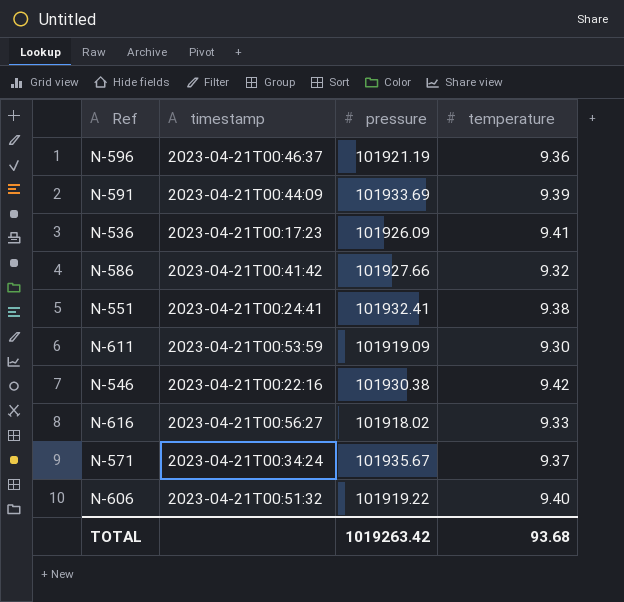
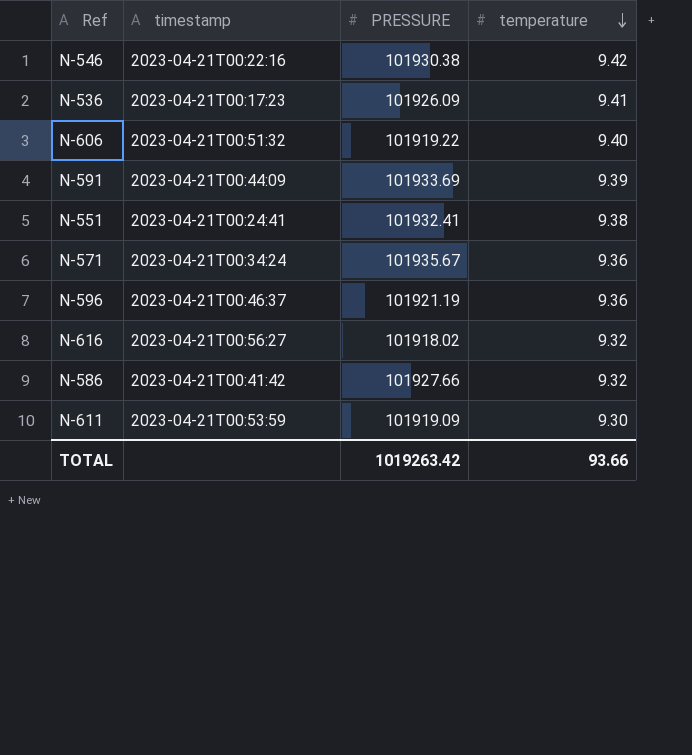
row order: none -> temperature descending
column name: pressure -> PRESSURE
N-571 | temperature: 9.37 -> 9.36
N-616 | temperature: 9.33 -> 9.32
TOTAL | temperature: 93.68 -> 93.66

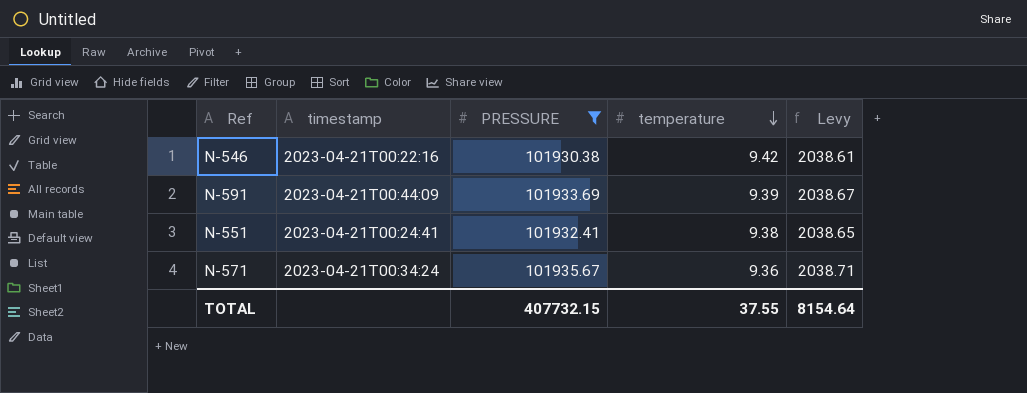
filter: none -> PRESSURE >= 101930.38
column Levy | formula: none -> [PRESSURE] * 0.02
TOTAL | PRESSURE: 1019263.42 -> 407732.15
TOTAL | temperature: 93.66 -> 37.55

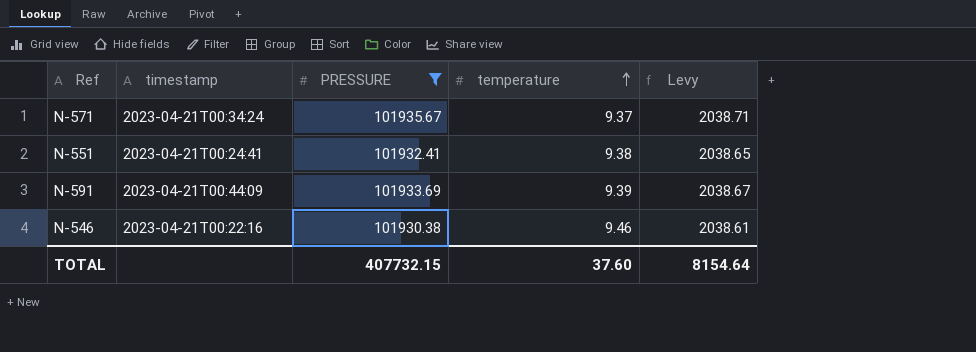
row order: temperature descending -> temperature ascending
N-571 | temperature: 9.36 -> 9.37
N-546 | temperature: 9.42 -> 9.46
TOTAL | temperature: 37.55 -> 37.60

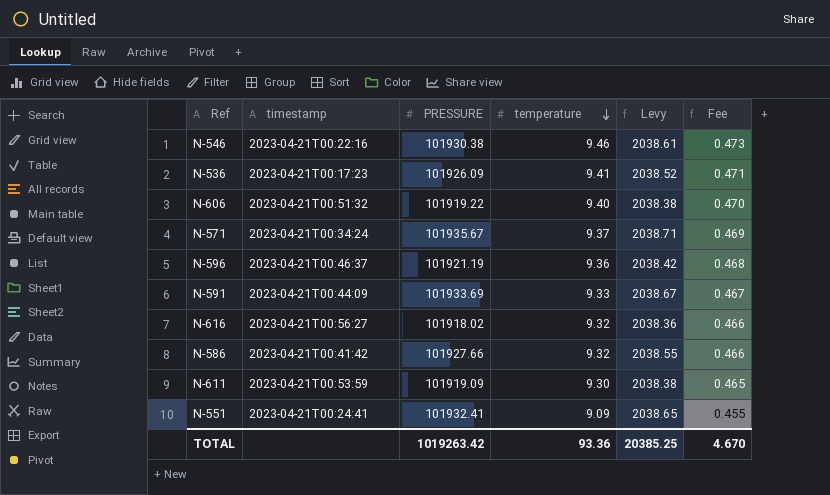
filter: PRESSURE >= 101930.38 -> none
row order: temperature ascending -> temperature descending
column Fee | formula: none -> [temperature] * 0.05
N-591 | temperature: 9.39 -> 9.33
N-551 | temperature: 9.38 -> 9.09
TOTAL | PRESSURE: 407732.15 -> 1019263.42
TOTAL | temperature: 37.60 -> 93.36
TOTAL | Levy: 8154.64 -> 20385.25

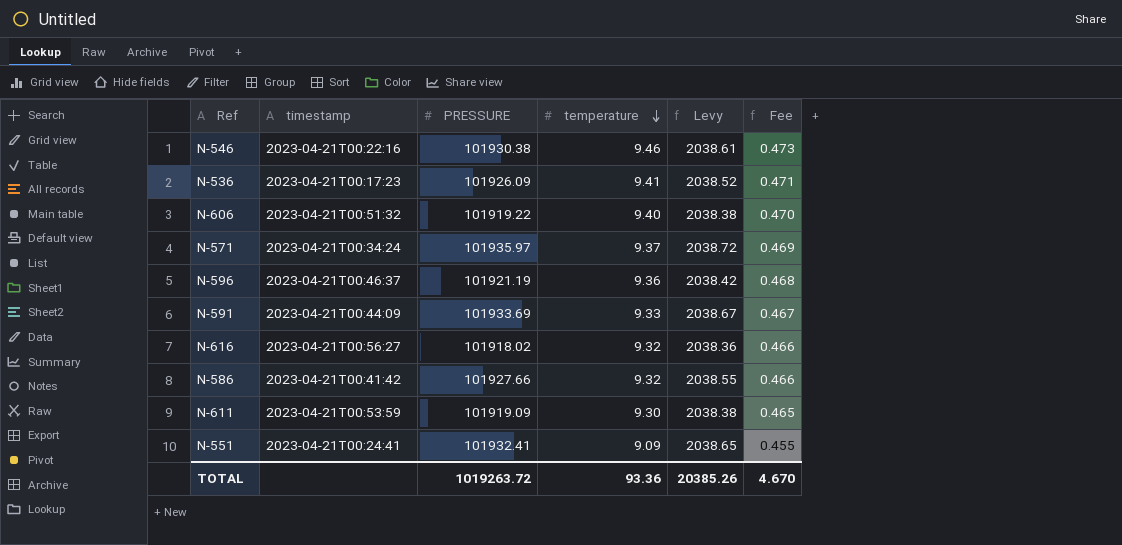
N-571 | PRESSURE: 101935.67 -> 101935.97
N-571 | Levy: 2038.71 -> 2038.72
TOTAL | PRESSURE: 1019263.42 -> 1019263.72
TOTAL | Levy: 20385.25 -> 20385.26

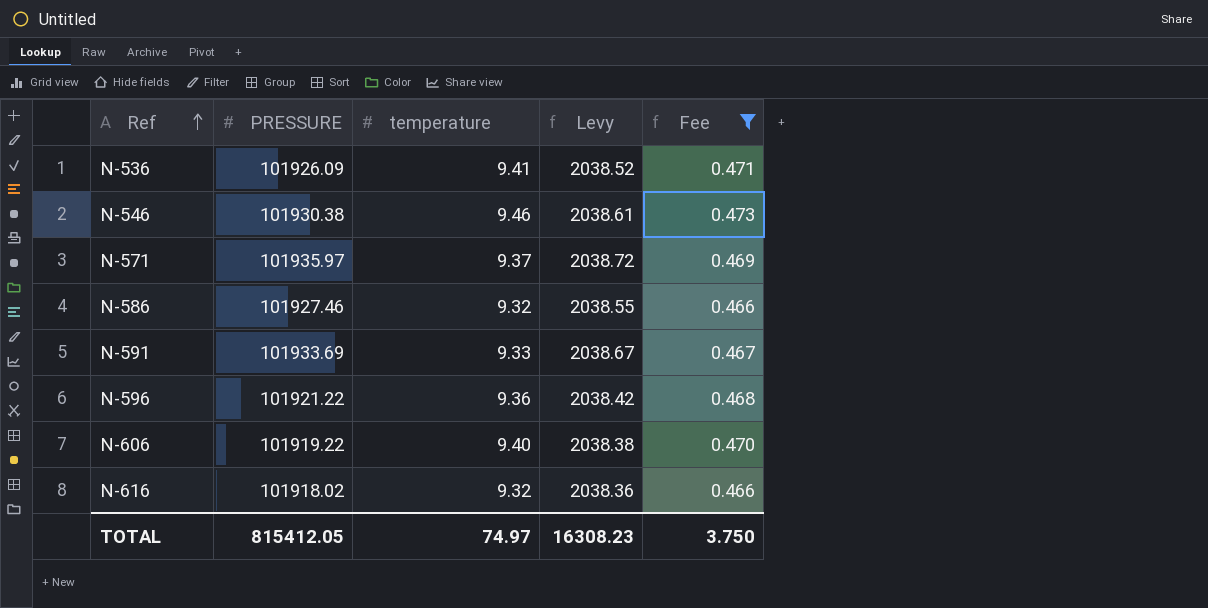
filter: none -> Fee >= 0.466
row order: temperature descending -> Ref ascending
column timestamp | position: 2 -> none
N-586 | PRESSURE: 101927.66 -> 101927.46
N-596 | PRESSURE: 101921.19 -> 101921.22
TOTAL | PRESSURE: 1019263.72 -> 815412.05
TOTAL | temperature: 93.36 -> 74.97
TOTAL | Levy: 20385.26 -> 16308.23
TOTAL | Fee: 4.670 -> 3.750

